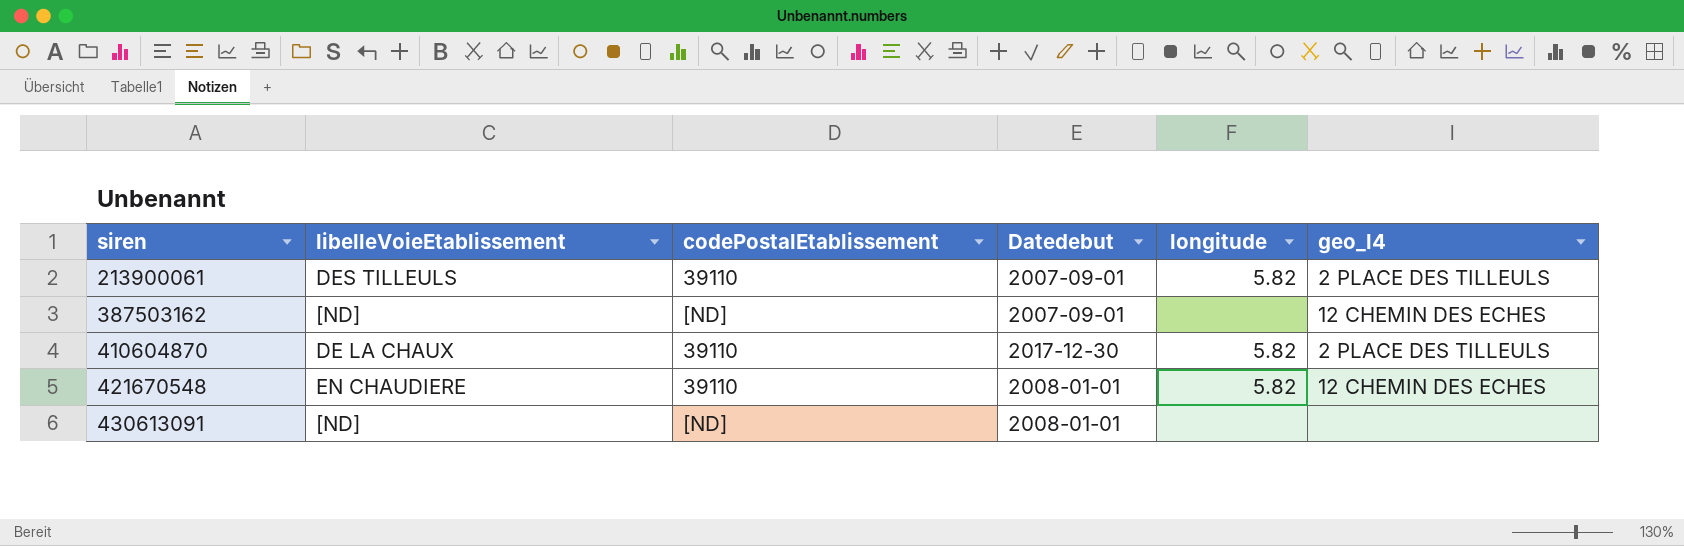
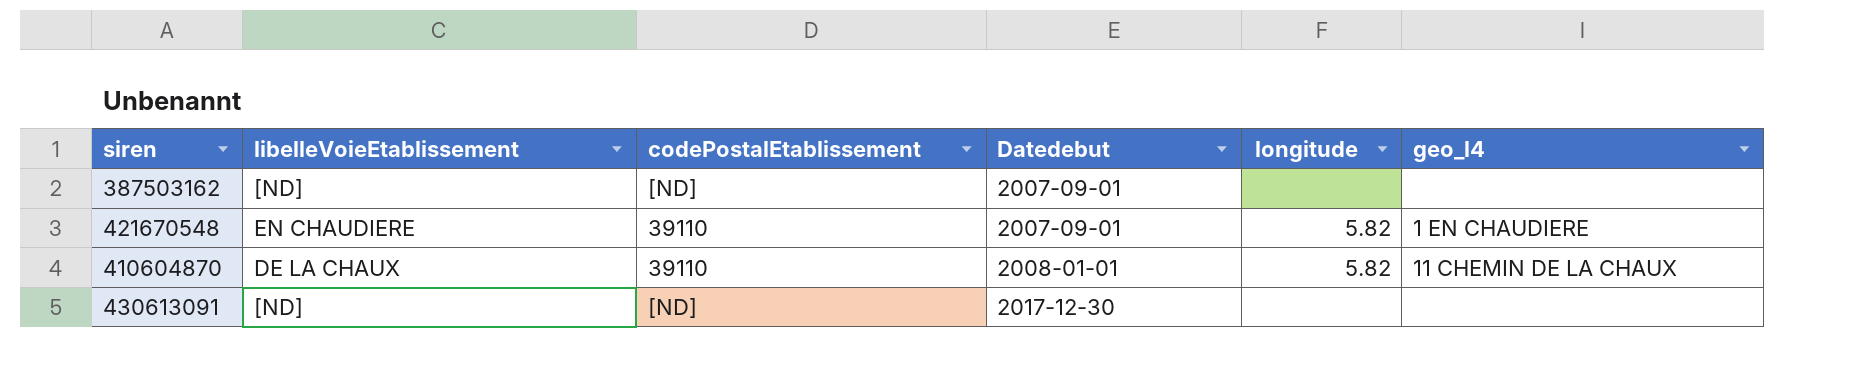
row order: siren ascending -> Datedebut ascending
row 213900061: DES TILLEULS | 39110 | 2007-09-01 | 5.82 | 2 PLACE DES TILLEULS -> none
387503162 | geo_l4: 12 CHEMIN DES ECHES -> none
421670548 | Datedebut: 2008-01-01 -> 2007-09-01
421670548 | geo_l4: 12 CHEMIN DES ECHES -> 1 EN CHAUDIERE
410604870 | Datedebut: 2017-12-30 -> 2008-01-01
410604870 | geo_l4: 2 PLACE DES TILLEULS -> 11 CHEMIN DE LA CHAUX
430613091 | Datedebut: 2008-01-01 -> 2017-12-30

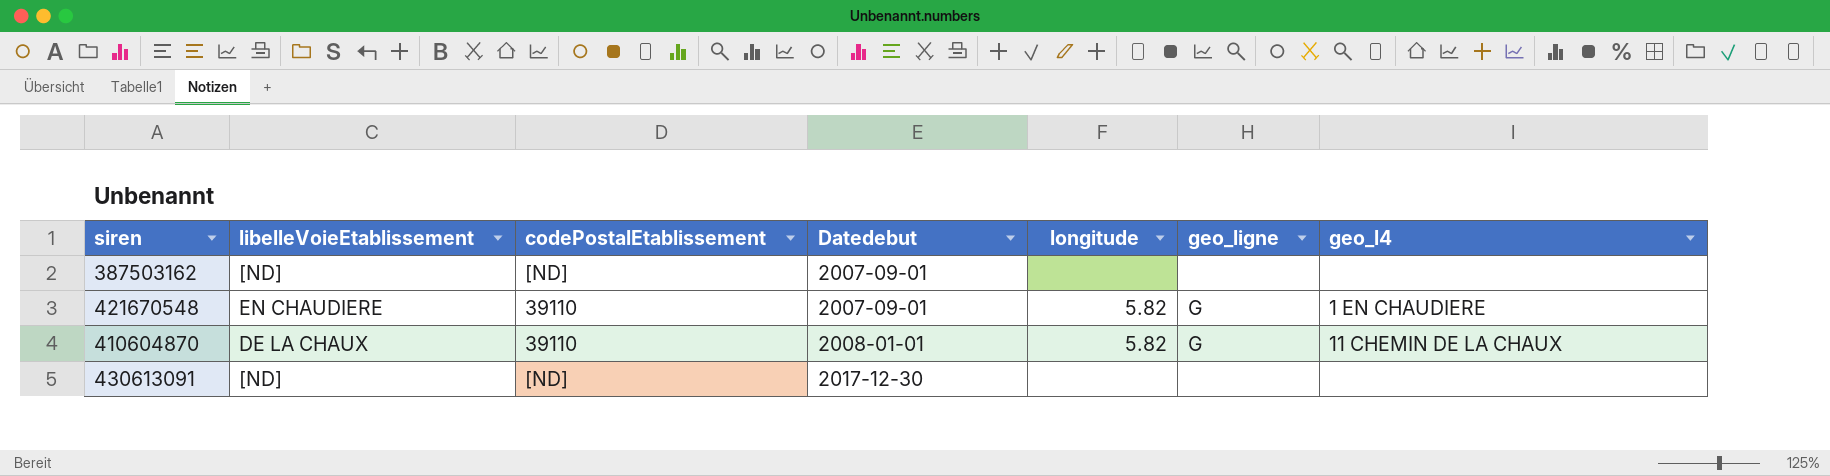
column geo_ligne | position: none -> 6

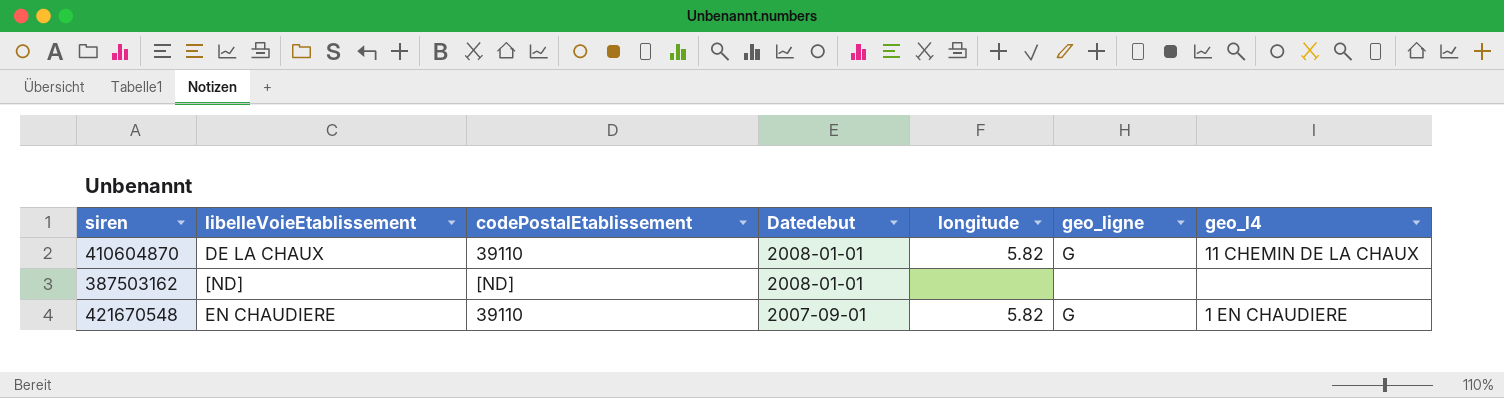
row order: Datedebut ascending -> Datedebut descending
row 430613091: [ND] | [ND] | 2017-12-30 | none | none | none -> none
387503162 | Datedebut: 2007-09-01 -> 2008-01-01

